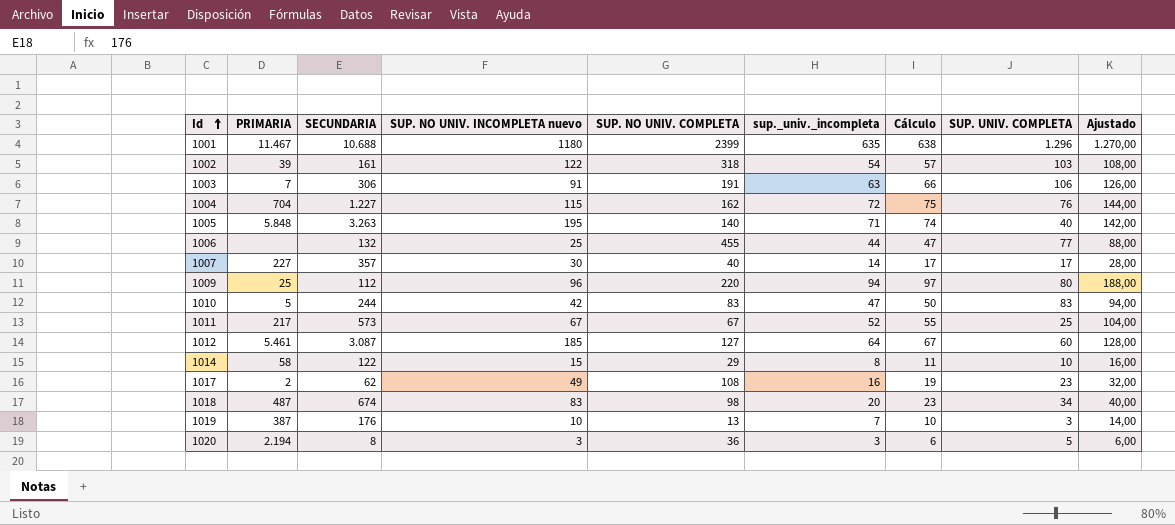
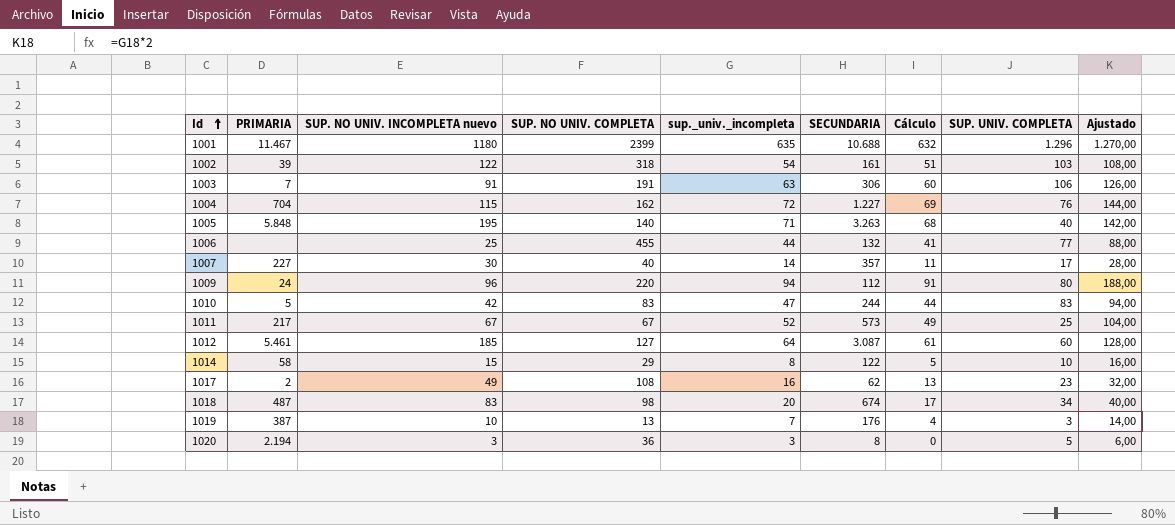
column SECUNDARIA | position: 3 -> 6
column Cálculo | formula: [sup._univ._incompleta] + 3 -> [sup._univ._incompleta] - 3
1009 | PRIMARIA: 25 -> 24

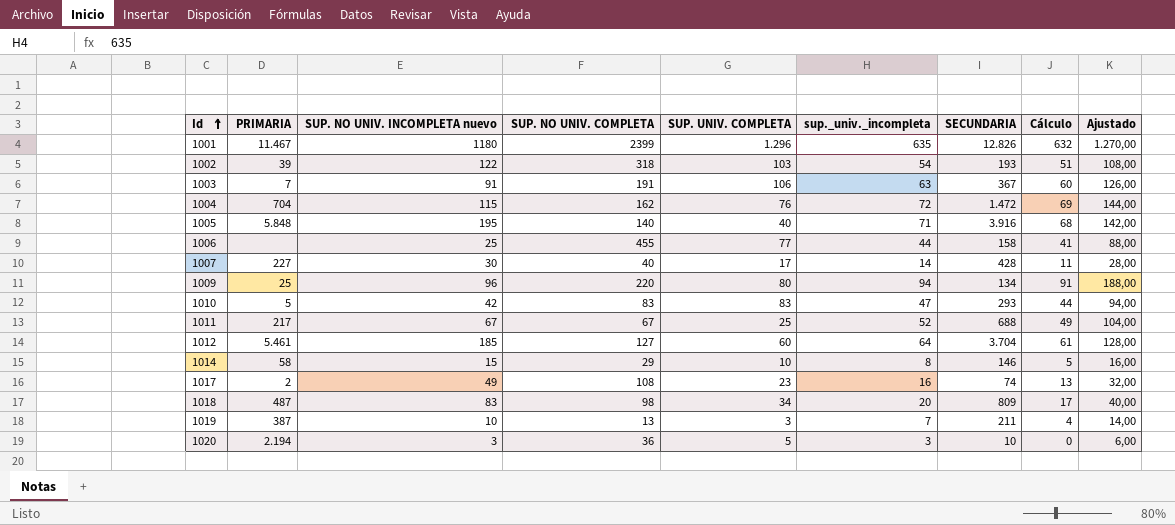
column SUP. UNIV. COMPLETA | position: 8 -> 5
1001 | SECUNDARIA: 10.688 -> 12.826
1002 | SECUNDARIA: 161 -> 193
1003 | SECUNDARIA: 306 -> 367
1004 | SECUNDARIA: 1.227 -> 1.472
1005 | SECUNDARIA: 3.263 -> 3.916
1006 | SECUNDARIA: 132 -> 158
1007 | SECUNDARIA: 357 -> 428
1009 | PRIMARIA: 24 -> 25
1009 | SECUNDARIA: 112 -> 134
1010 | SECUNDARIA: 244 -> 293
1011 | SECUNDARIA: 573 -> 688
1012 | SECUNDARIA: 3.087 -> 3.704
1014 | SECUNDARIA: 122 -> 146
1017 | SECUNDARIA: 62 -> 74
1018 | SECUNDARIA: 674 -> 809
1019 | SECUNDARIA: 176 -> 211
1020 | SECUNDARIA: 8 -> 10

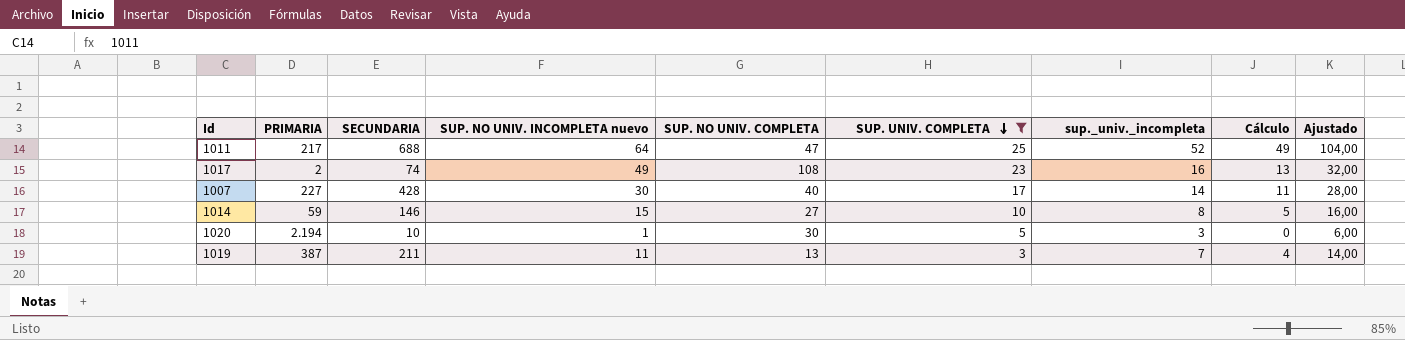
filter: none -> SUP. UNIV. COMPLETA <= 25
row order: Id ascending -> SUP. UNIV. COMPLETA descending
column SECUNDARIA | position: 7 -> 3
1011 | SUP. NO UNIV. INCOMPLETA nuevo: 67 -> 64
1011 | SUP. NO UNIV. COMPLETA: 67 -> 47
1014 | PRIMARIA: 58 -> 59
1014 | SUP. NO UNIV. COMPLETA: 29 -> 27
1020 | SUP. NO UNIV. INCOMPLETA nuevo: 3 -> 1
1020 | SUP. NO UNIV. COMPLETA: 36 -> 30
1019 | SUP. NO UNIV. INCOMPLETA nuevo: 10 -> 11

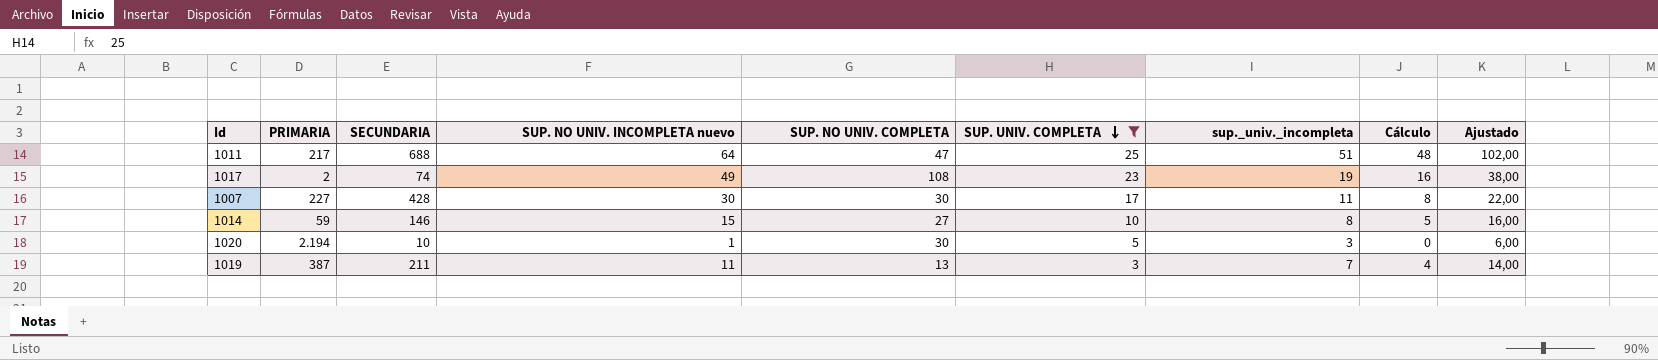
1011 | sup._univ._incompleta: 52 -> 51
1011 | Cálculo: 49 -> 48
1011 | Ajustado: 104,00 -> 102,00
1017 | sup._univ._incompleta: 16 -> 19
1017 | Cálculo: 13 -> 16
1017 | Ajustado: 32,00 -> 38,00
1007 | SUP. NO UNIV. COMPLETA: 40 -> 30
1007 | sup._univ._incompleta: 14 -> 11
1007 | Cálculo: 11 -> 8
1007 | Ajustado: 28,00 -> 22,00

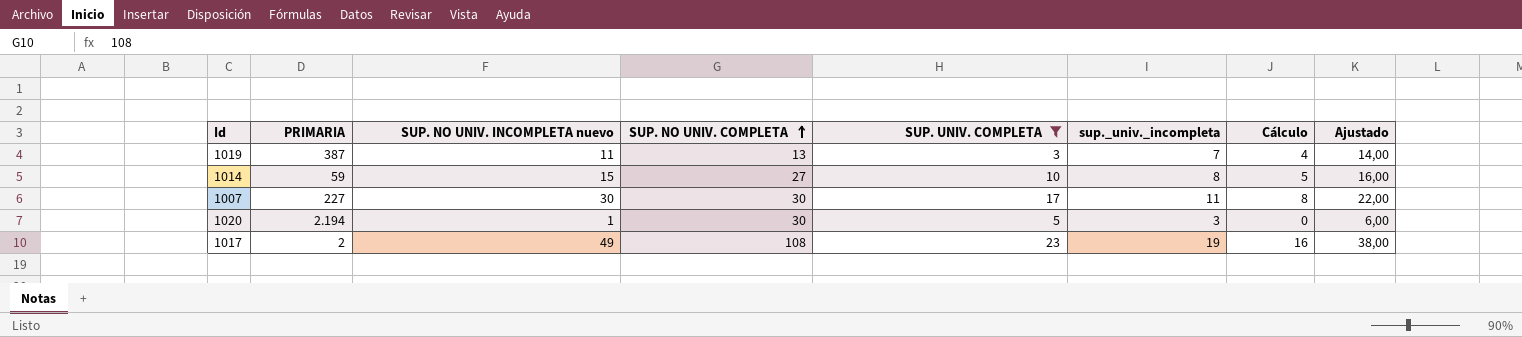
row order: SUP. UNIV. COMPLETA descending -> SUP. NO UNIV. COMPLETA ascending
column SECUNDARIA | position: 3 -> none
row 1011: 217 | 688 | 64 | 47 | 25 | 51 | 48 | 102,00 -> none

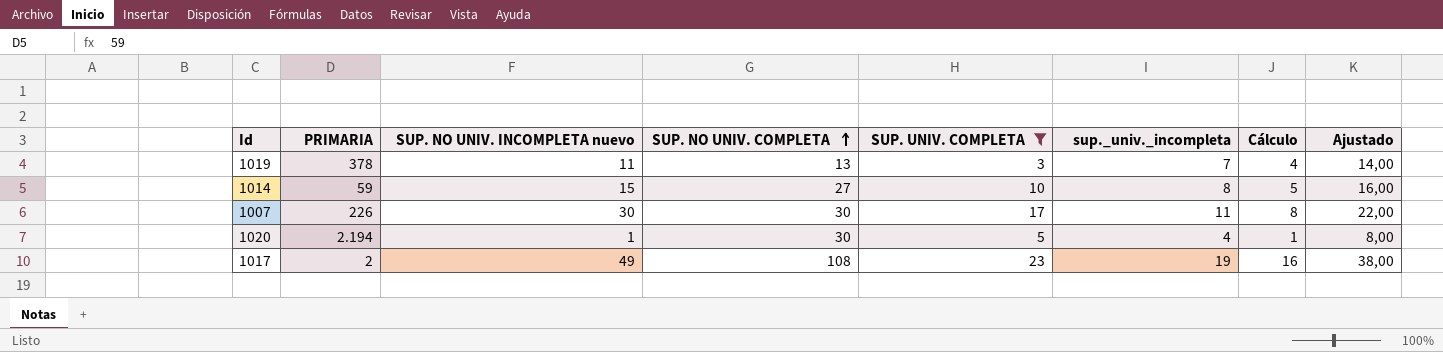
1019 | PRIMARIA: 387 -> 378
1007 | PRIMARIA: 227 -> 226
1020 | sup._univ._incompleta: 3 -> 4
1020 | Cálculo: 0 -> 1
1020 | Ajustado: 6,00 -> 8,00

